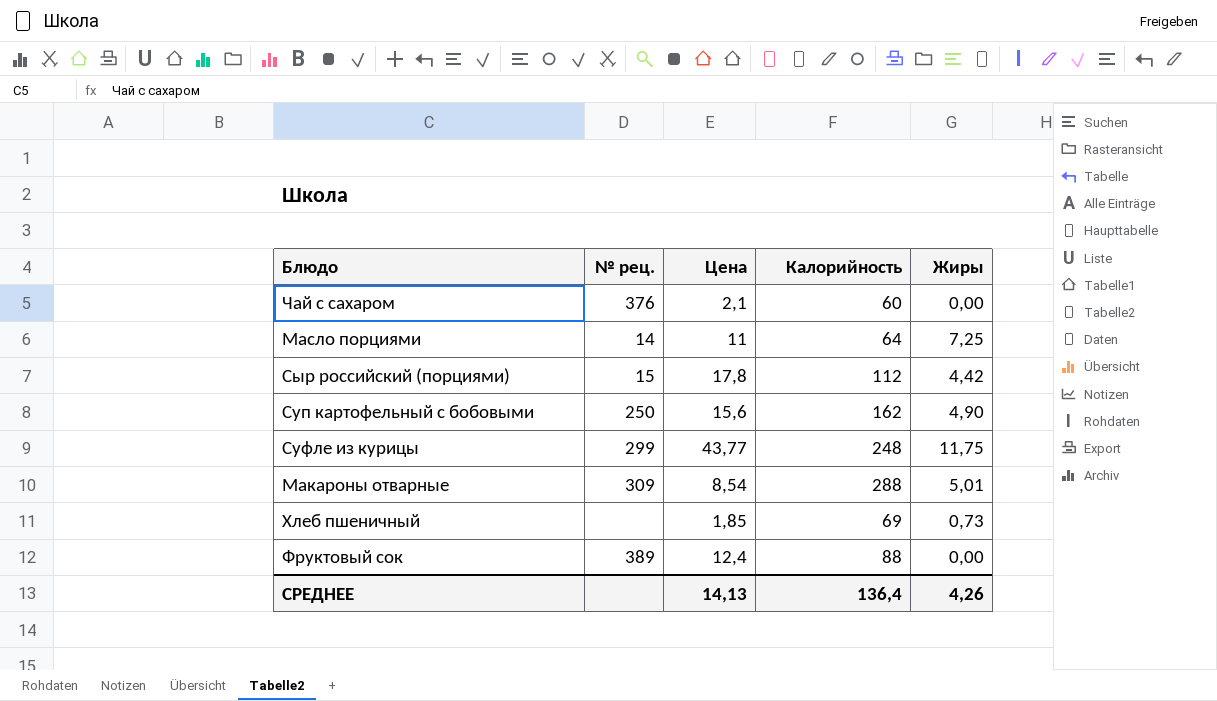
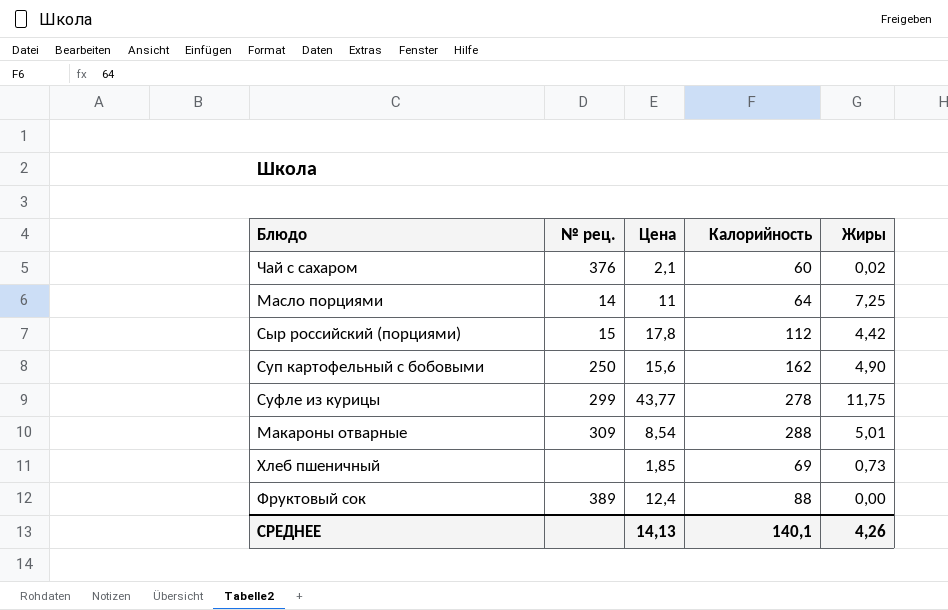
Чай с сахаром | Жиры: 0,00 -> 0,02
Суфле из курицы | Калорийность: 248 -> 278
СРЕДНЕЕ | Калорийность: 136,4 -> 140,1

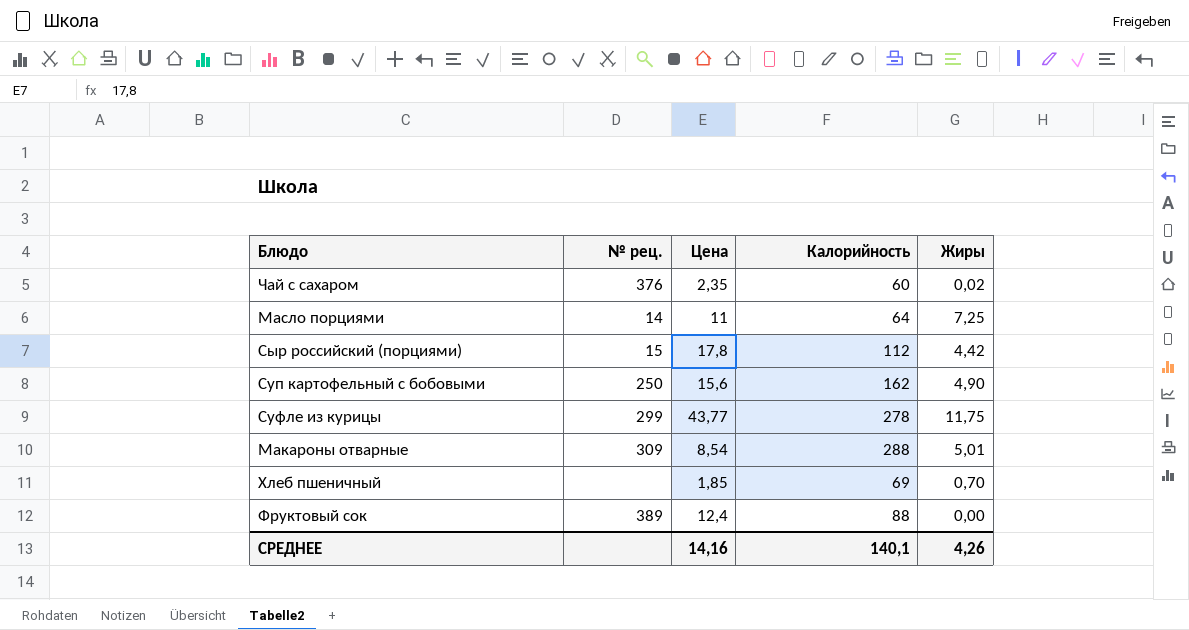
Чай с сахаром | Цена: 2,1 -> 2,35
Хлеб пшеничный | Жиры: 0,73 -> 0,70
СРЕДНЕЕ | Цена: 14,13 -> 14,16

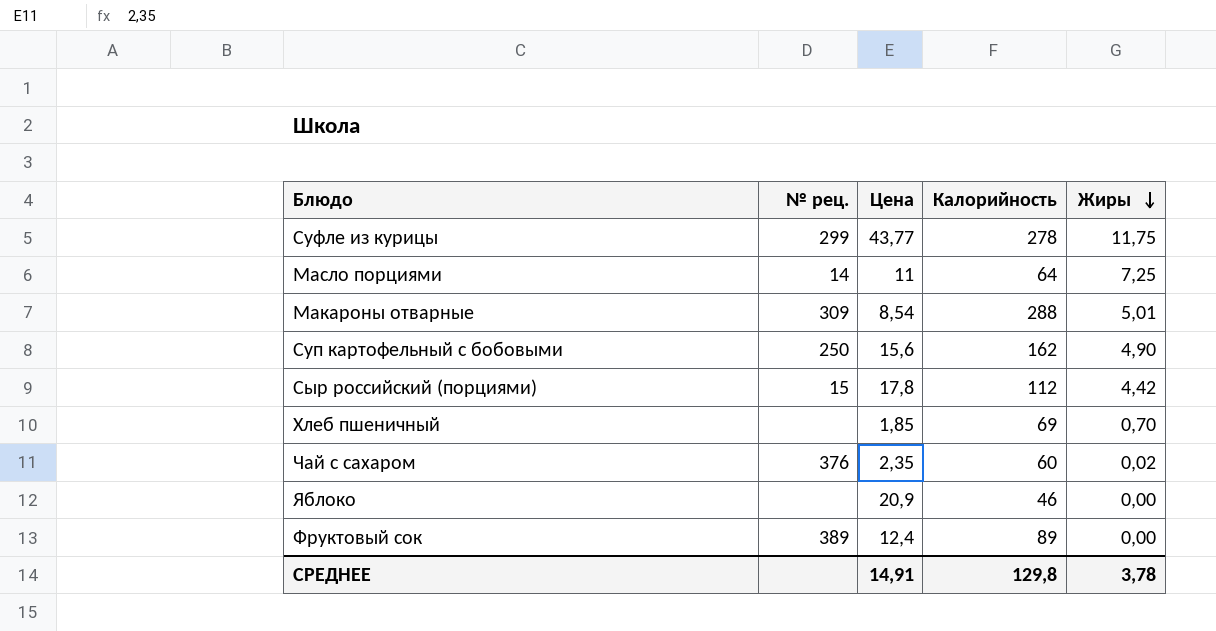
row order: none -> Жиры descending
row Яблоко: none -> none | 20,9 | 46 | 0,00
Фруктовый сок | Калорийность: 88 -> 89
СРЕДНЕЕ | Цена: 14,16 -> 14,91
СРЕДНЕЕ | Калорийность: 140,1 -> 129,8
СРЕДНЕЕ | Жиры: 4,26 -> 3,78

